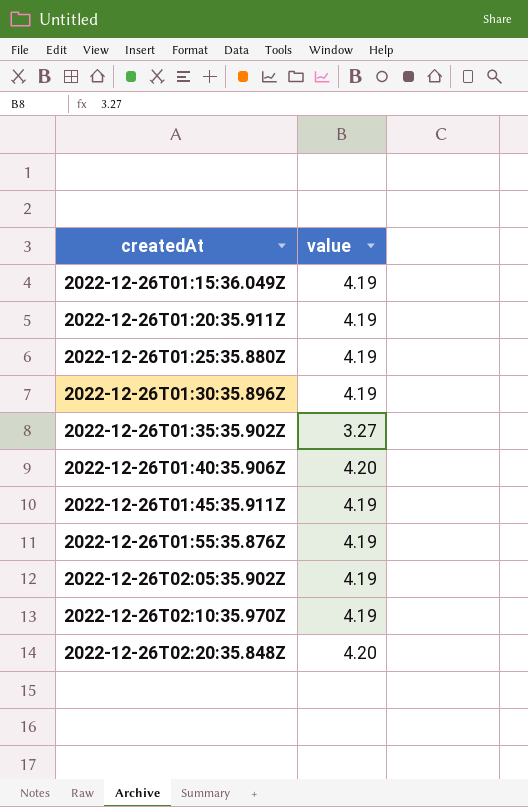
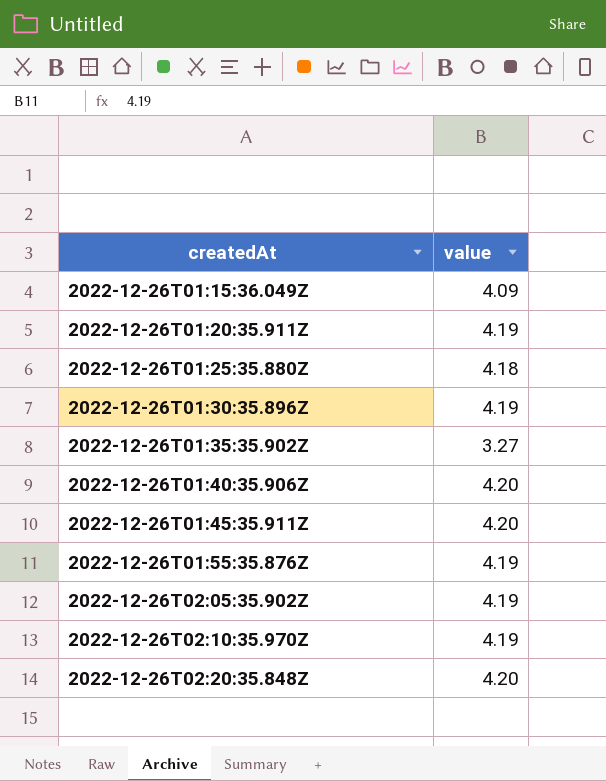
2022-12-26T01:15:36.049Z | value: 4.19 -> 4.09
2022-12-26T01:25:35.880Z | value: 4.19 -> 4.18
2022-12-26T01:45:35.911Z | value: 4.19 -> 4.20

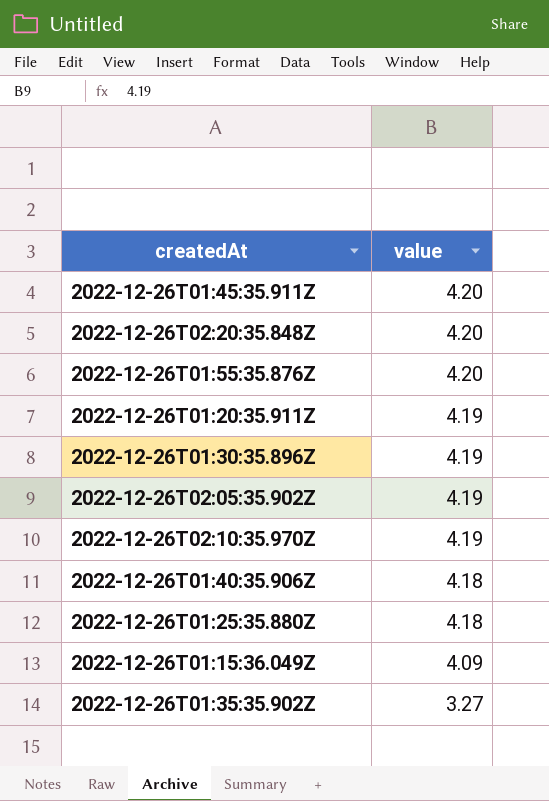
row order: createdAt ascending -> value descending
2022-12-26T01:55:35.876Z | value: 4.19 -> 4.20
2022-12-26T01:40:35.906Z | value: 4.20 -> 4.18

